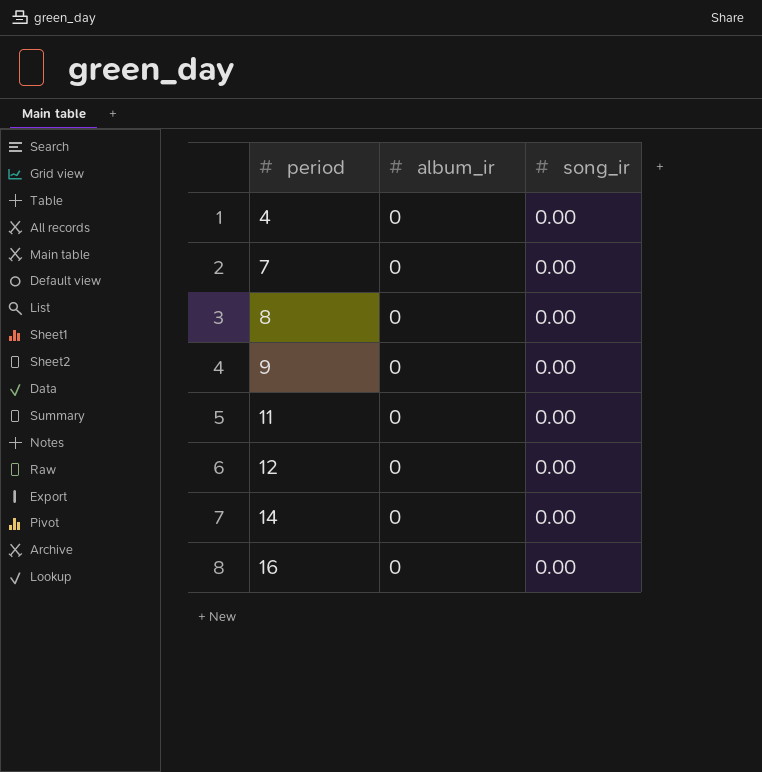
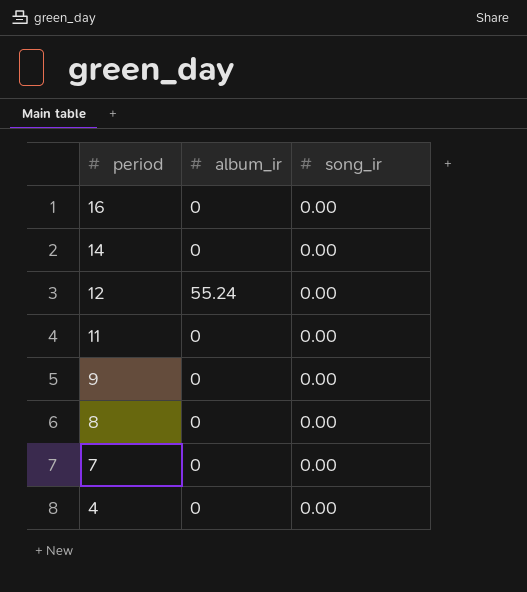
row order: period ascending -> period descending
12 | album_ir: 0 -> 55.24

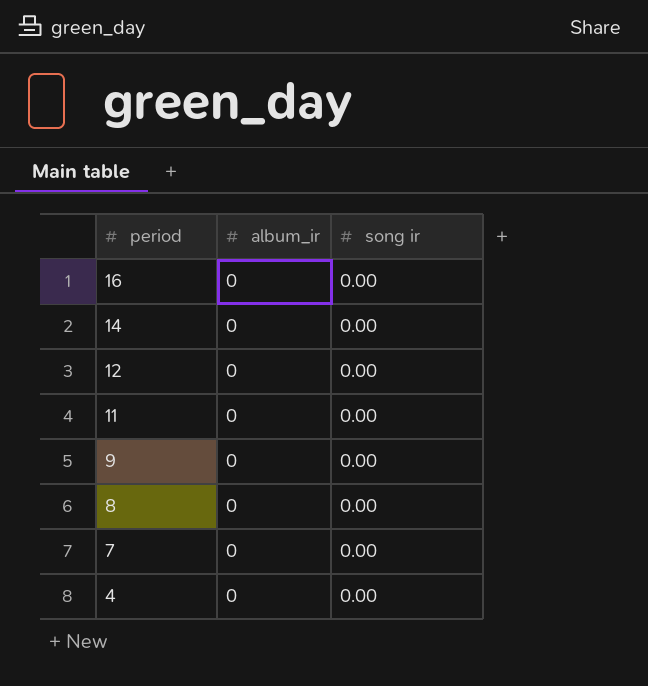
column name: song_ir -> song ir
12 | album_ir: 55.24 -> 0

